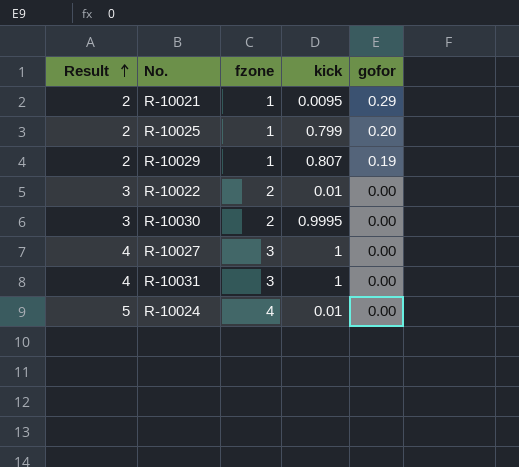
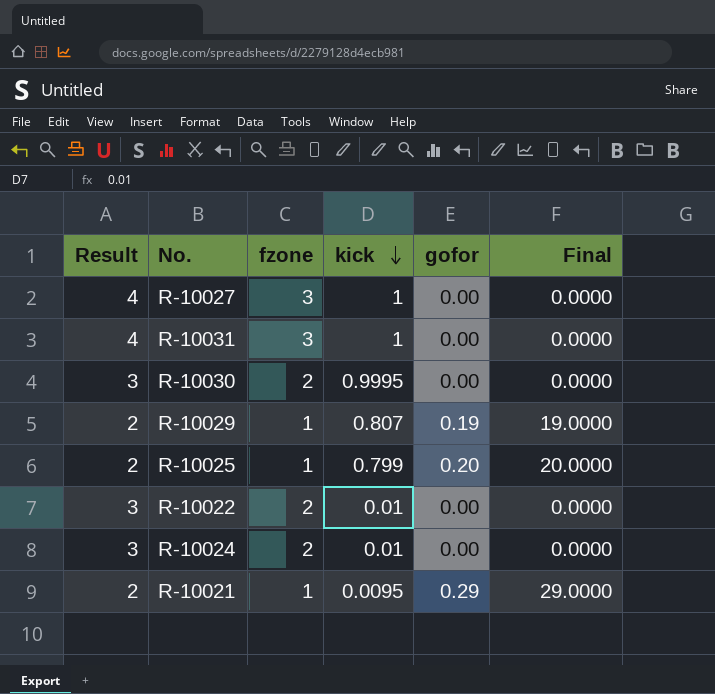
row order: Result ascending -> kick descending
column Final | formula: none -> [gofor] * 100
R-10024 | Result: 5 -> 3
R-10024 | fzone: 4 -> 2

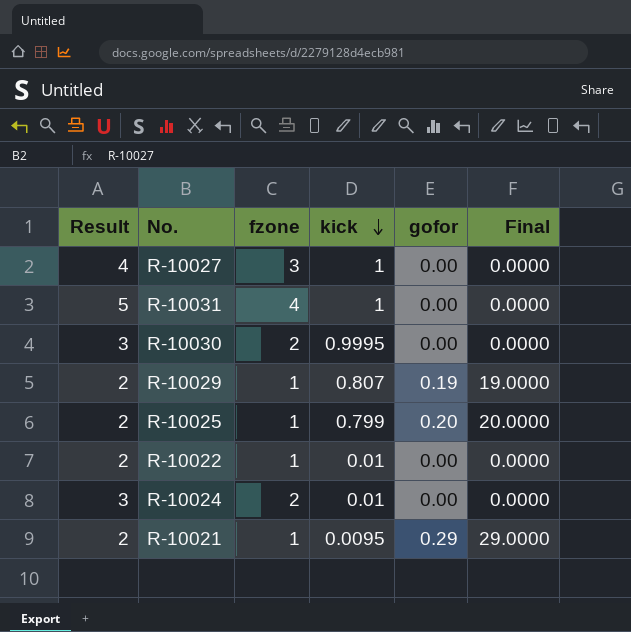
R-10031 | Result: 4 -> 5
R-10031 | fzone: 3 -> 4
R-10022 | Result: 3 -> 2
R-10022 | fzone: 2 -> 1

